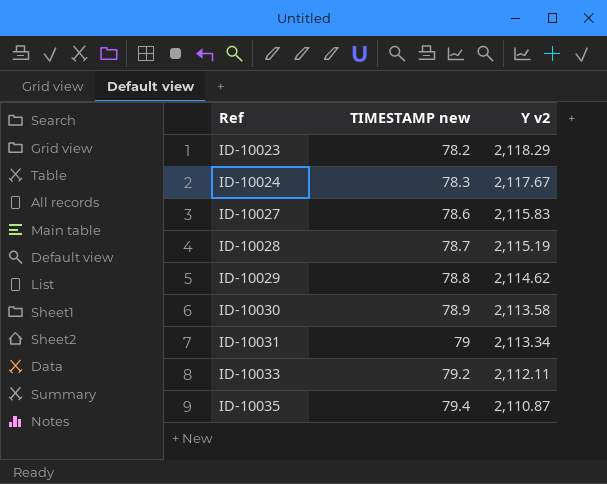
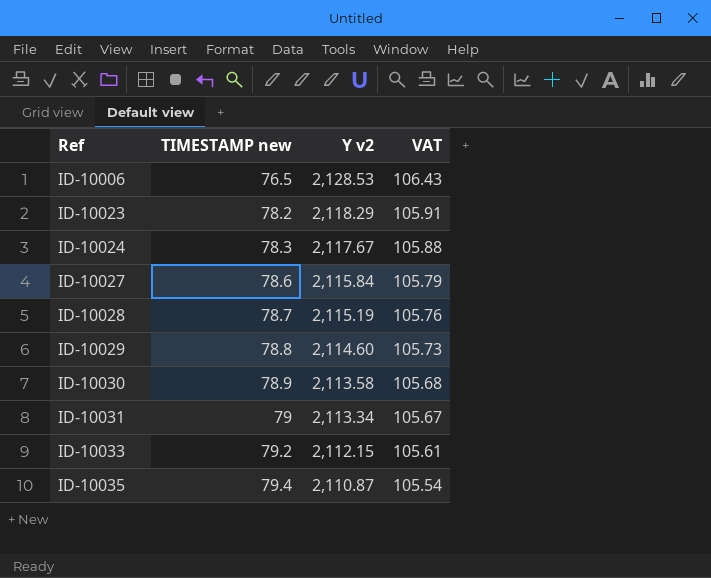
column VAT | formula: none -> [Y v2] * 0.05
row ID-10006: none -> 76.5 | 2,128.53 | 106.43
ID-10027 | Y v2: 2,115.83 -> 2,115.84
ID-10029 | Y v2: 2,114.62 -> 2,114.60
ID-10033 | Y v2: 2,112.11 -> 2,112.15

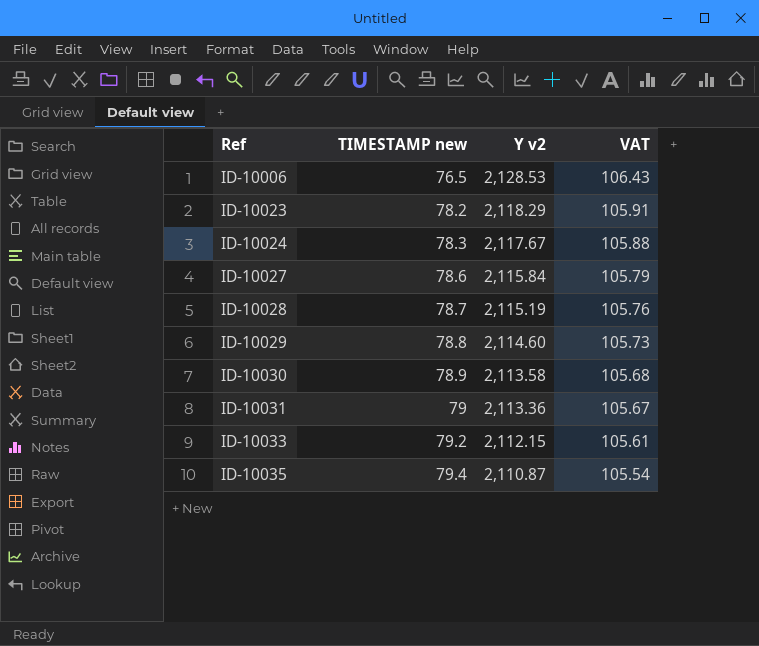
ID-10031 | Y v2: 2,113.34 -> 2,113.36

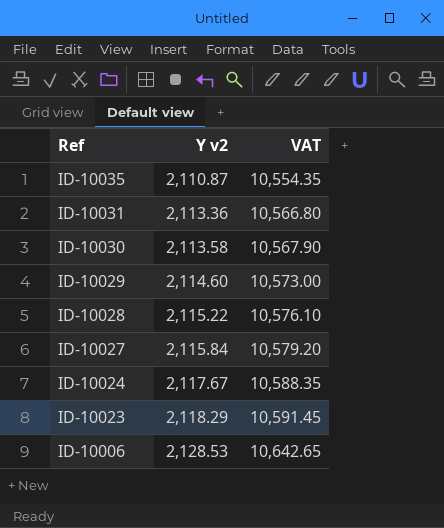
row order: Ref ascending -> Ref descending
column TIMESTAMP new | position: 2 -> none
column VAT | formula: [Y v2] * 0.05 -> [Y v2] * 5
row ID-10033: 79.2 | 2,112.15 | 105.61 -> none
ID-10028 | Y v2: 2,115.19 -> 2,115.22

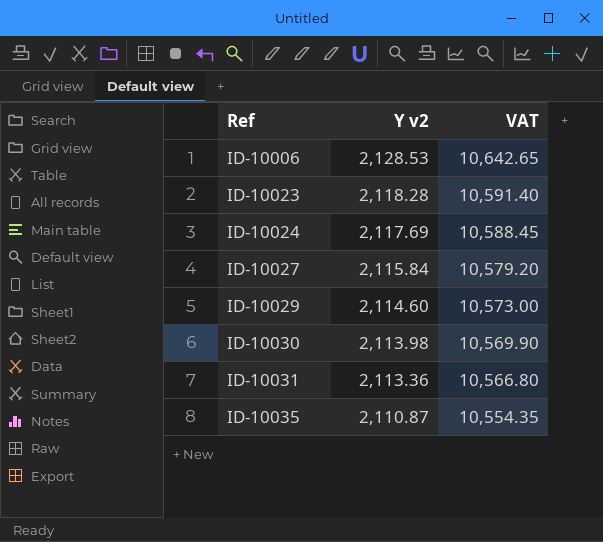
row order: Ref descending -> Ref ascending
row ID-10028: 2,115.22 | 10,576.10 -> none
ID-10023 | Y v2: 2,118.29 -> 2,118.28
ID-10023 | VAT: 10,591.45 -> 10,591.40
ID-10024 | Y v2: 2,117.67 -> 2,117.69
ID-10024 | VAT: 10,588.35 -> 10,588.45
ID-10030 | Y v2: 2,113.58 -> 2,113.98
ID-10030 | VAT: 10,567.90 -> 10,569.90

